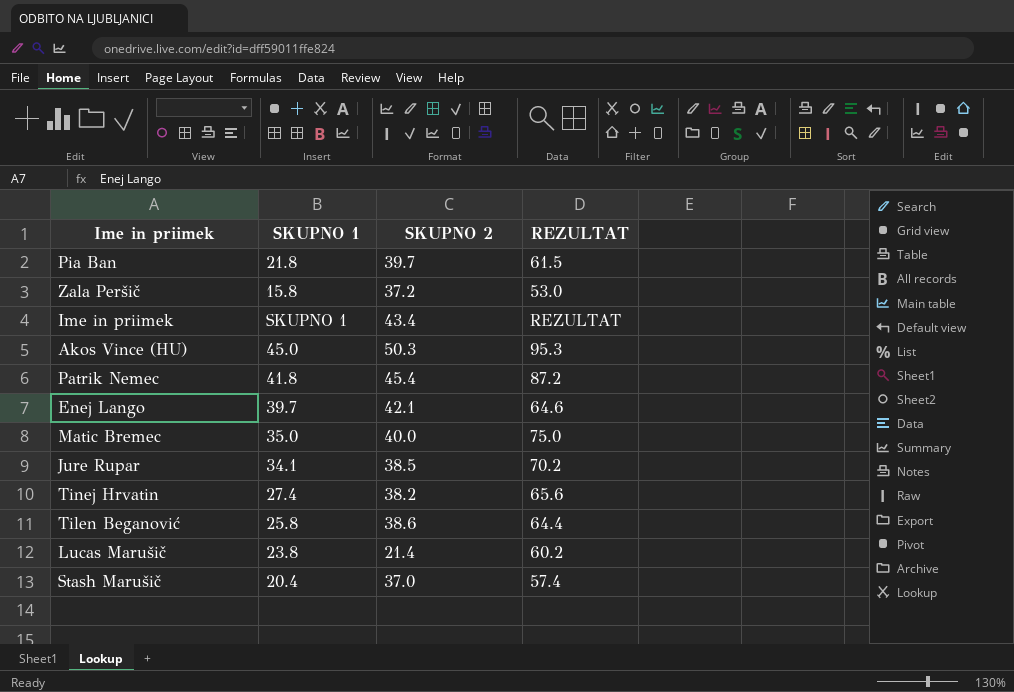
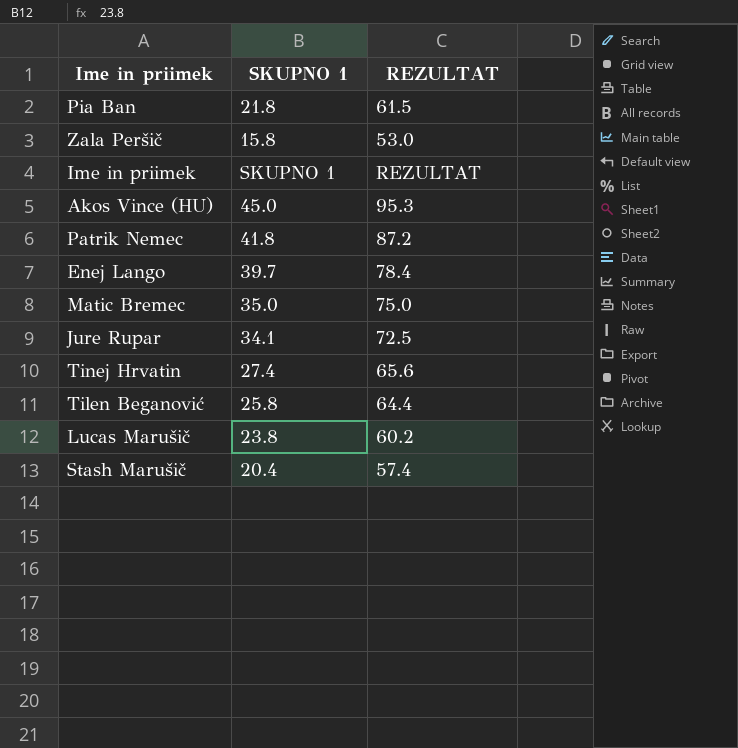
column SKUPNO 2 | position: 3 -> none
Enej Lango | REZULTAT: 64.6 -> 78.4
Jure Rupar | REZULTAT: 70.2 -> 72.5

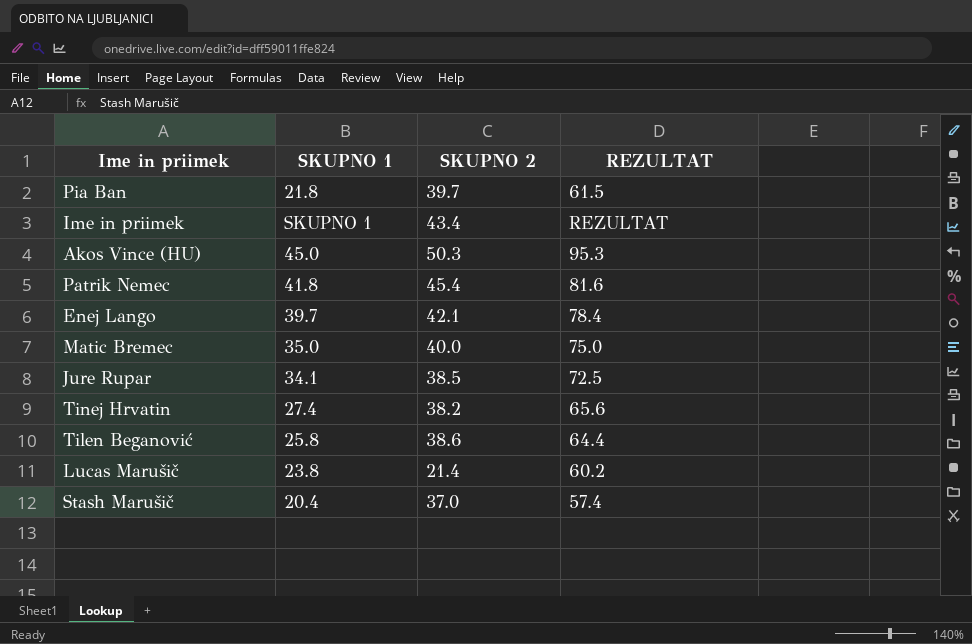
column SKUPNO 2 | position: none -> 3
row Zala Peršič: 15.8 | 53.0 -> none
Patrik Nemec | REZULTAT: 87.2 -> 81.6

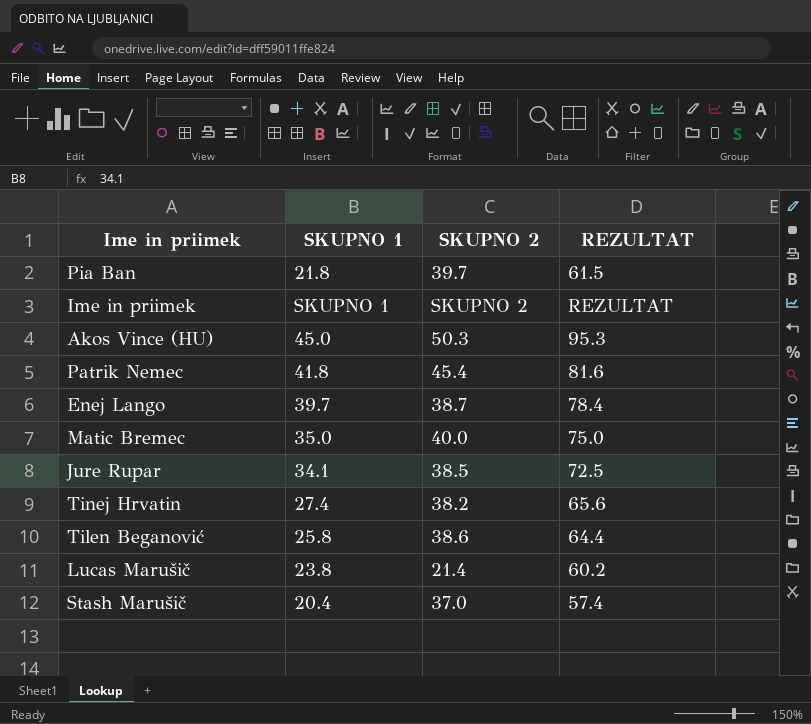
Ime in priimek | SKUPNO 2: 43.4 -> SKUPNO 2
Enej Lango | SKUPNO 2: 42.1 -> 38.7

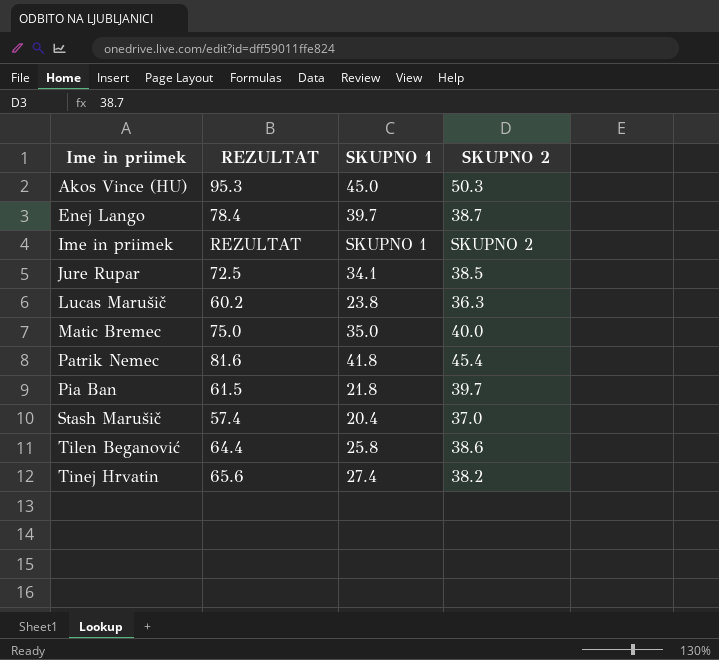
row order: none -> Ime in priimek ascending
column REZULTAT | position: 4 -> 2
Lucas Marušič | SKUPNO 2: 21.4 -> 36.3

